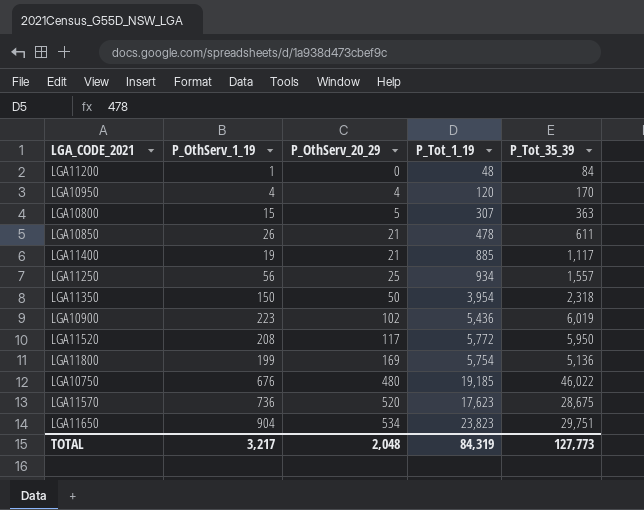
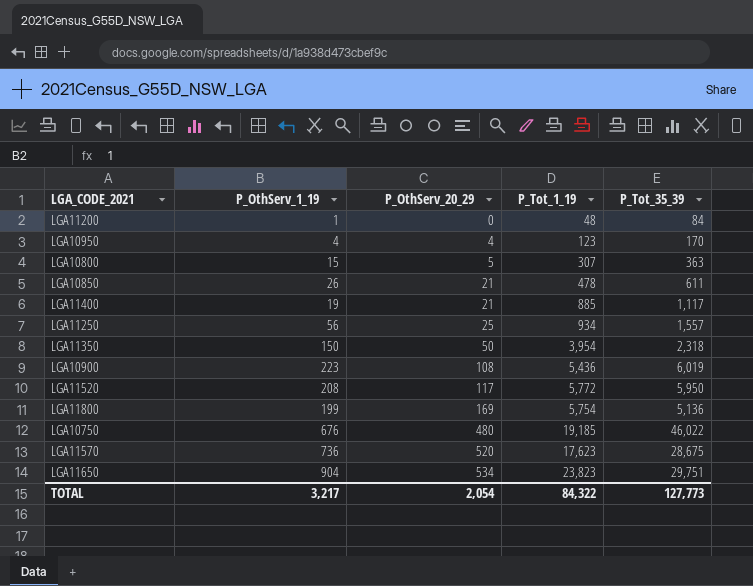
LGA10950 | P_Tot_1_19: 120 -> 123
LGA10900 | P_OthServ_20_29: 102 -> 108
TOTAL | P_OthServ_20_29: 2,048 -> 2,054
TOTAL | P_Tot_1_19: 84,319 -> 84,322

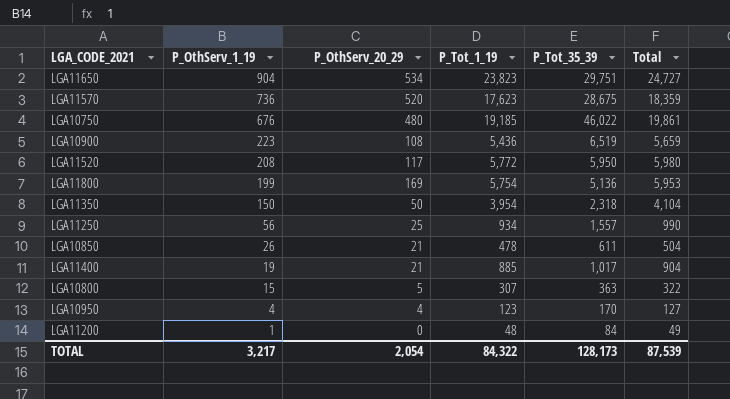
row order: P_OthServ_20_29 ascending -> P_OthServ_1_19 descending
column Total | formula: none -> [P_OthServ_1_19] + [P_Tot_1_19]
LGA10900 | P_Tot_35_39: 6,019 -> 6,519
LGA11400 | P_Tot_35_39: 1,117 -> 1,017
TOTAL | P_Tot_35_39: 127,773 -> 128,173

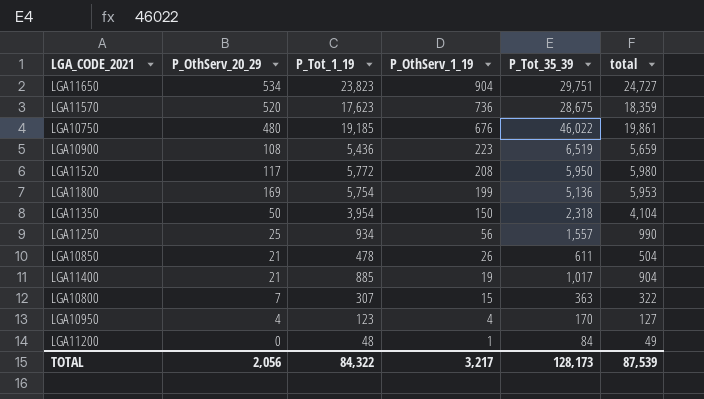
column P_OthServ_1_19 | position: 2 -> 4
column name: Total -> total
LGA10800 | P_OthServ_20_29: 5 -> 7
TOTAL | P_OthServ_20_29: 2,054 -> 2,056

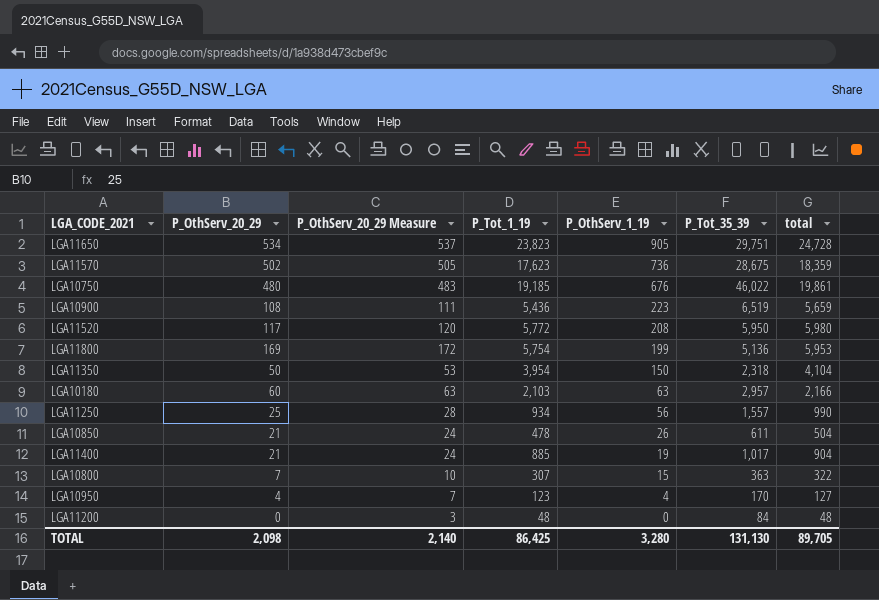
column P_OthServ_20_29 Measure | formula: none -> [P_OthServ_20_29] + 3
LGA11650 | P_OthServ_1_19: 904 -> 905
LGA11650 | total: 24,727 -> 24,728
LGA11570 | P_OthServ_20_29: 520 -> 502
row LGA10180: none -> 60 | 63 | 2,103 | 63 | 2,957 | 2,166
LGA11200 | P_OthServ_1_19: 1 -> 0
LGA11200 | total: 49 -> 48
TOTAL | P_OthServ_20_29: 2,056 -> 2,098
TOTAL | P_Tot_1_19: 84,322 -> 86,425
TOTAL | P_OthServ_1_19: 3,217 -> 3,280
TOTAL | P_Tot_35_39: 128,173 -> 131,130
TOTAL | total: 87,539 -> 89,705

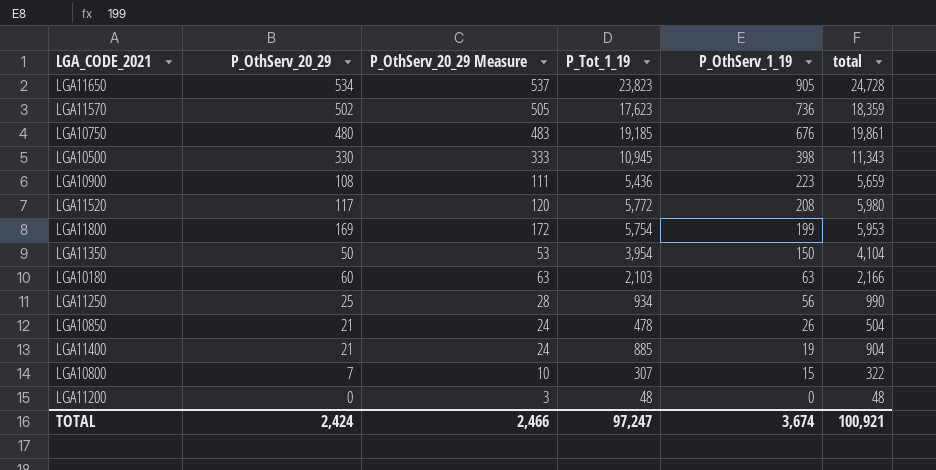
column P_Tot_35_39 | position: 6 -> none
row LGA10950: 4 | 7 | 123 | 4 | 170 | 127 -> none
row LGA10500: none -> 330 | 333 | 10,945 | 398 | 11,343
TOTAL | P_OthServ_20_29: 2,098 -> 2,424
TOTAL | P_OthServ_20_29 Measure: 2,140 -> 2,466
TOTAL | P_Tot_1_19: 86,425 -> 97,247
TOTAL | P_OthServ_1_19: 3,280 -> 3,674
TOTAL | total: 89,705 -> 100,921

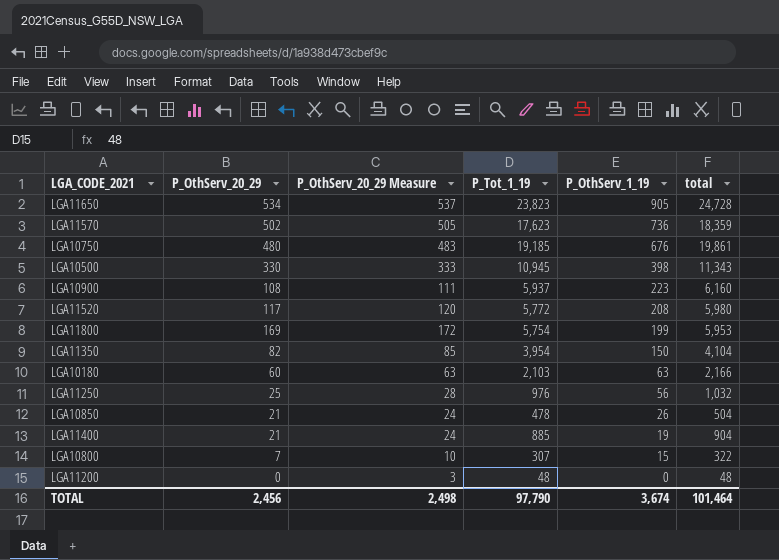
LGA10900 | P_Tot_1_19: 5,436 -> 5,937
LGA10900 | total: 5,659 -> 6,160
LGA11350 | P_OthServ_20_29: 50 -> 82
LGA11350 | P_OthServ_20_29 Measure: 53 -> 85
LGA11250 | P_Tot_1_19: 934 -> 976
LGA11250 | total: 990 -> 1,032
TOTAL | P_OthServ_20_29: 2,424 -> 2,456
TOTAL | P_OthServ_20_29 Measure: 2,466 -> 2,498
TOTAL | P_Tot_1_19: 97,247 -> 97,790
TOTAL | total: 100,921 -> 101,464

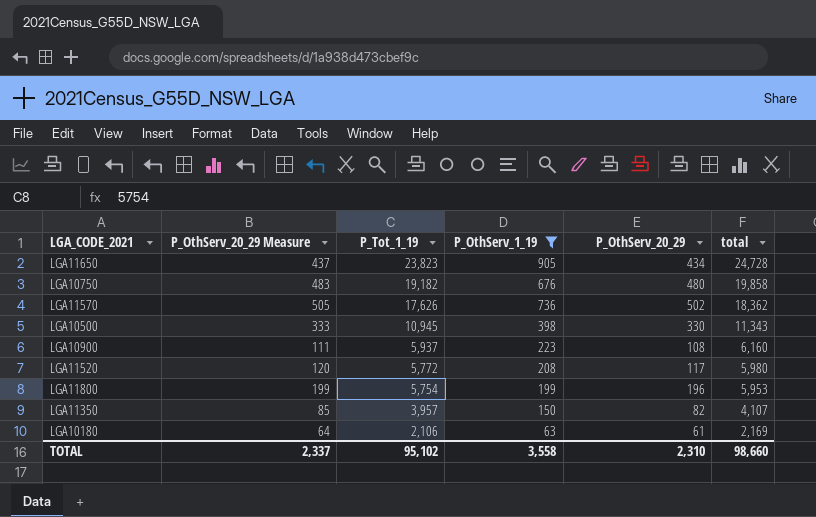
filter: none -> P_OthServ_1_19 >= 63
row order: P_OthServ_1_19 descending -> P_Tot_1_19 descending
column P_OthServ_20_29 | position: 2 -> 5
LGA11650 | P_OthServ_20_29 Measure: 537 -> 437
LGA11650 | P_OthServ_20_29: 534 -> 434
LGA10750 | P_Tot_1_19: 19,185 -> 19,182
LGA10750 | total: 19,861 -> 19,858
LGA11570 | P_Tot_1_19: 17,623 -> 17,626
LGA11570 | total: 18,359 -> 18,362
LGA11800 | P_OthServ_20_29 Measure: 172 -> 199
LGA11800 | P_OthServ_20_29: 169 -> 196
LGA11350 | P_Tot_1_19: 3,954 -> 3,957
LGA11350 | total: 4,104 -> 4,107
LGA10180 | P_OthServ_20_29 Measure: 63 -> 64
LGA10180 | P_Tot_1_19: 2,103 -> 2,106
LGA10180 | P_OthServ_20_29: 60 -> 61
LGA10180 | total: 2,166 -> 2,169
TOTAL | P_OthServ_20_29 Measure: 2,498 -> 2,337
TOTAL | P_Tot_1_19: 97,790 -> 95,102
TOTAL | P_OthServ_1_19: 3,674 -> 3,558
TOTAL | P_OthServ_20_29: 2,456 -> 2,310
TOTAL | total: 101,464 -> 98,660

